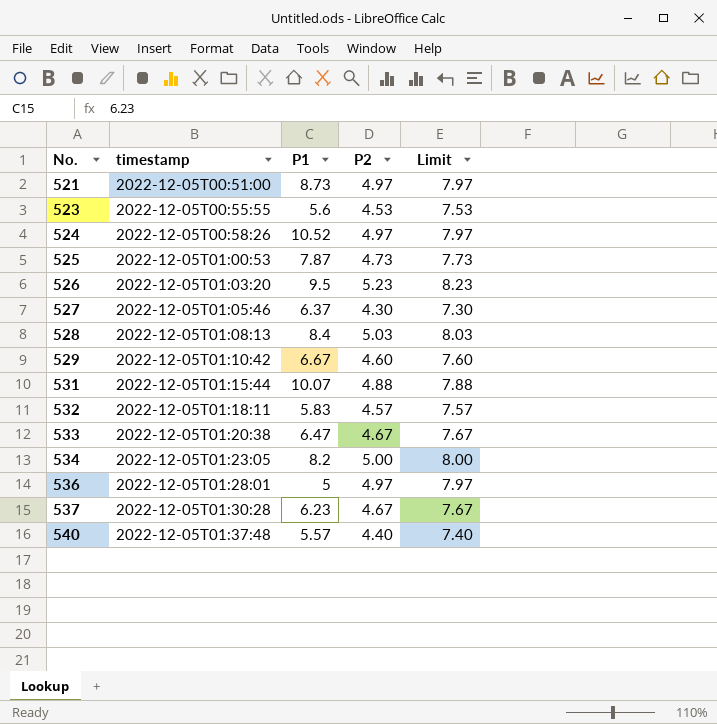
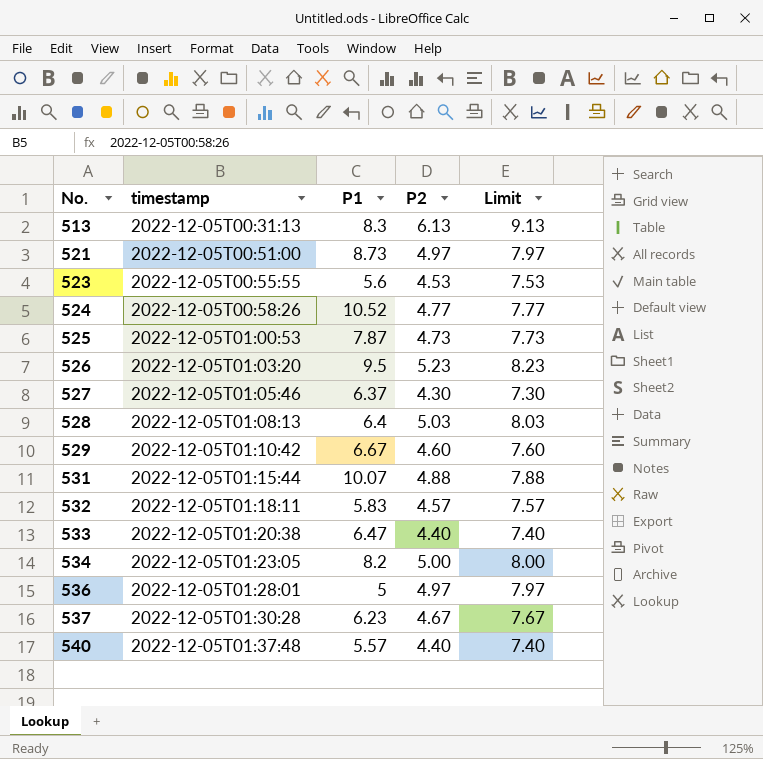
row 513: none -> 2022-12-05T00:31:13 | 8.3 | 6.13 | 9.13
524 | P2: 4.97 -> 4.77
524 | Limit: 7.97 -> 7.77
528 | P1: 8.4 -> 6.4
533 | P2: 4.67 -> 4.40
533 | Limit: 7.67 -> 7.40

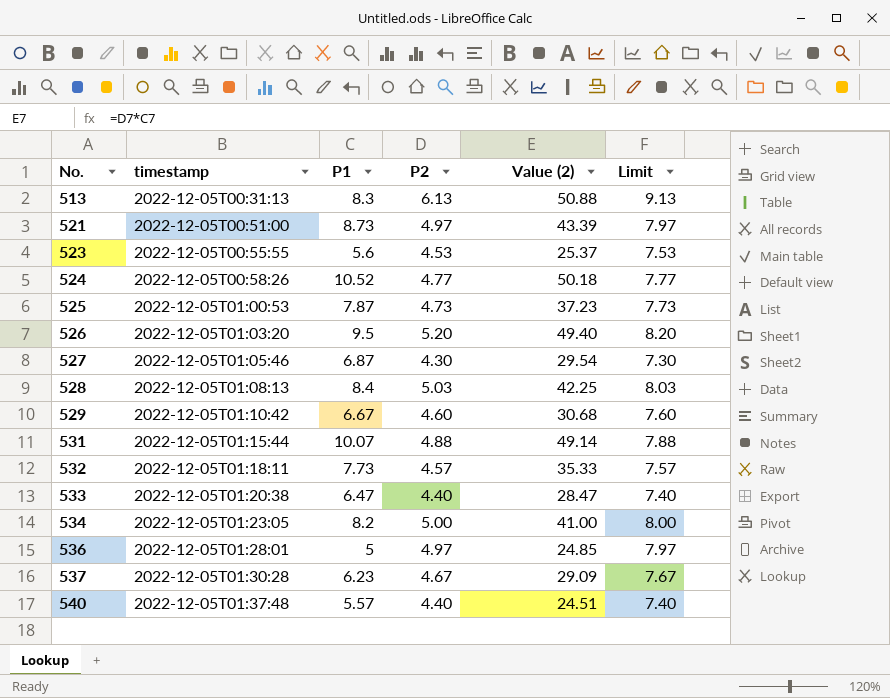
column Value (2) | formula: none -> [P1] * [P2]
526 | P2: 5.23 -> 5.20
526 | Limit: 8.23 -> 8.20
527 | P1: 6.37 -> 6.87
528 | P1: 6.4 -> 8.4
532 | P1: 5.83 -> 7.73

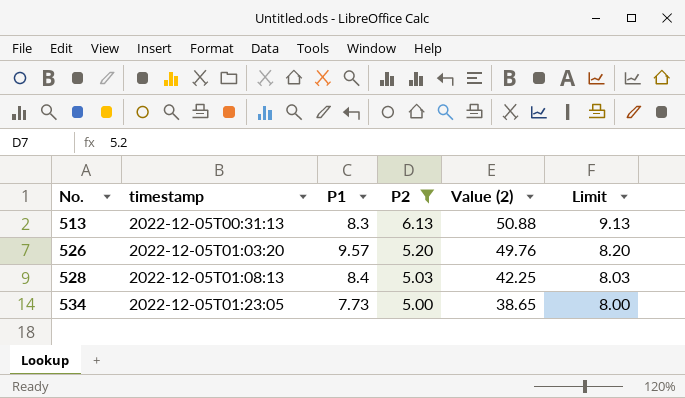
filter: none -> P2 >= 5.00
526 | P1: 9.5 -> 9.57
526 | Value (2): 49.40 -> 49.76
534 | P1: 8.2 -> 7.73
534 | Value (2): 41.00 -> 38.65

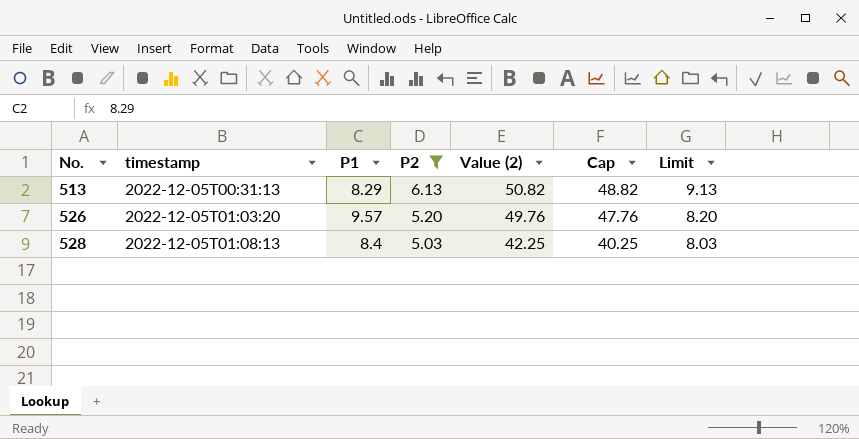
column Cap | formula: none -> [Value (2)] - 2
row 534: 2022-12-05T01:23:05 | 7.73 | 5.00 | 38.65 | 8.00 -> none
513 | P1: 8.3 -> 8.29
513 | Value (2): 50.88 -> 50.82

